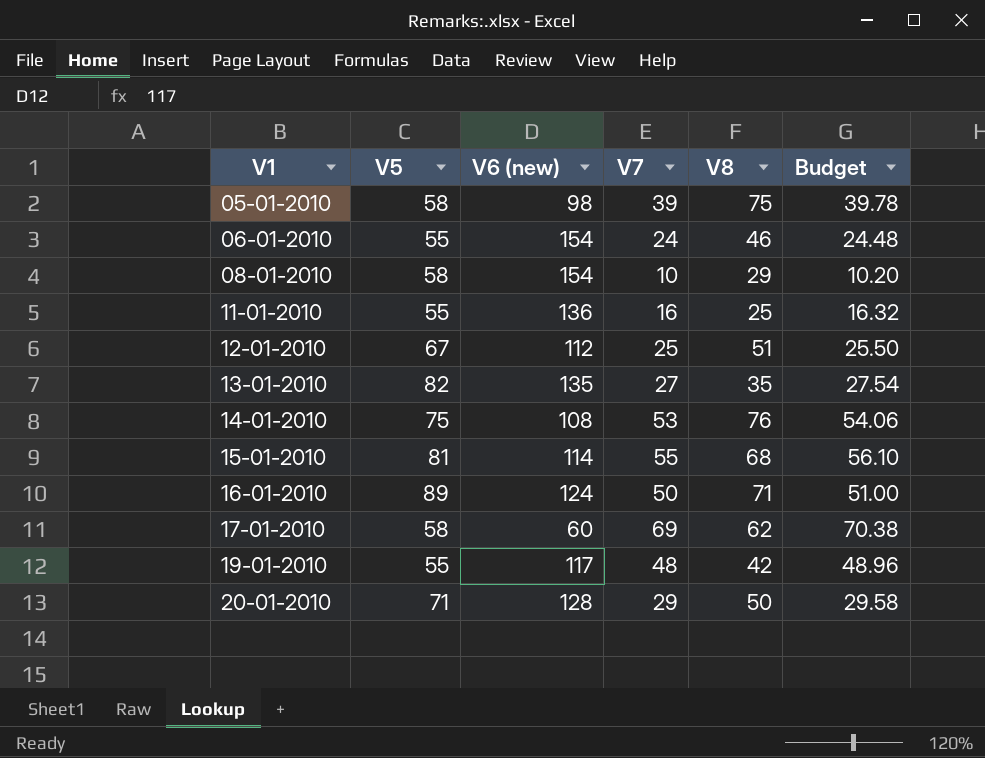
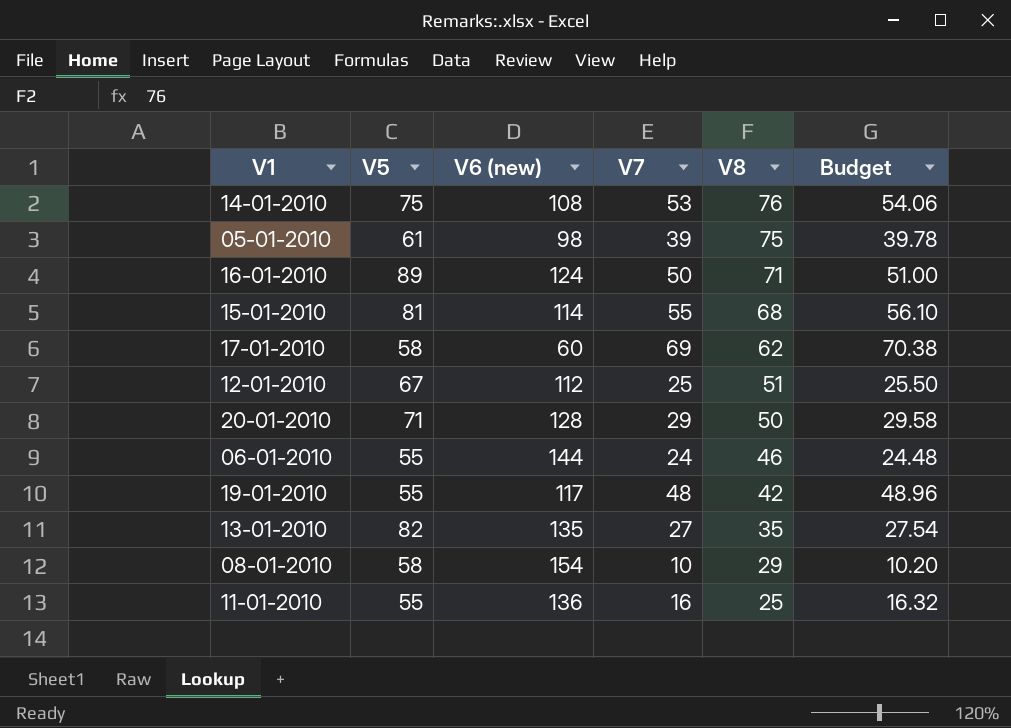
row order: V1 ascending -> V8 descending
05-01-2010 | V5: 58 -> 61
06-01-2010 | V6 (new): 154 -> 144

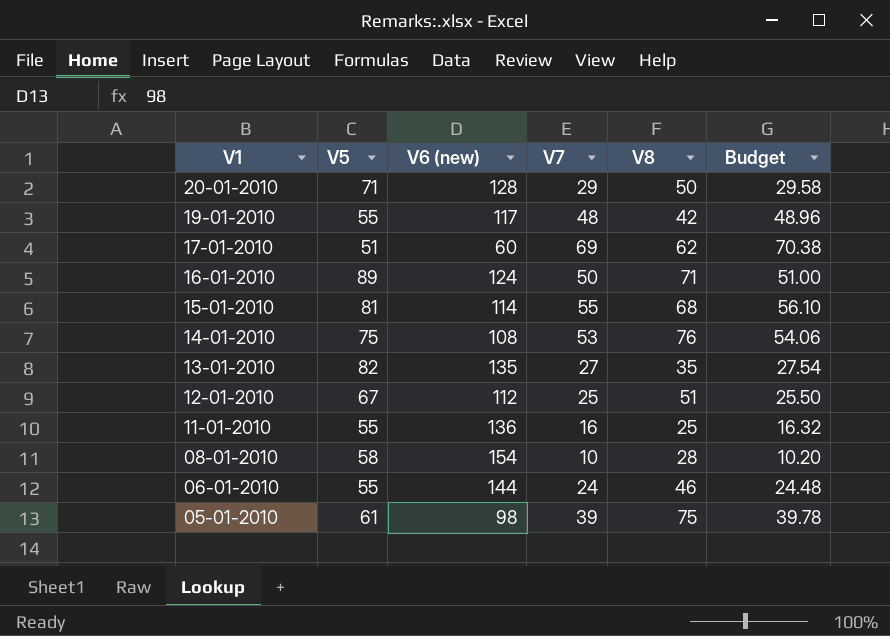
row order: V8 descending -> V1 descending
17-01-2010 | V5: 58 -> 51
08-01-2010 | V8: 29 -> 28

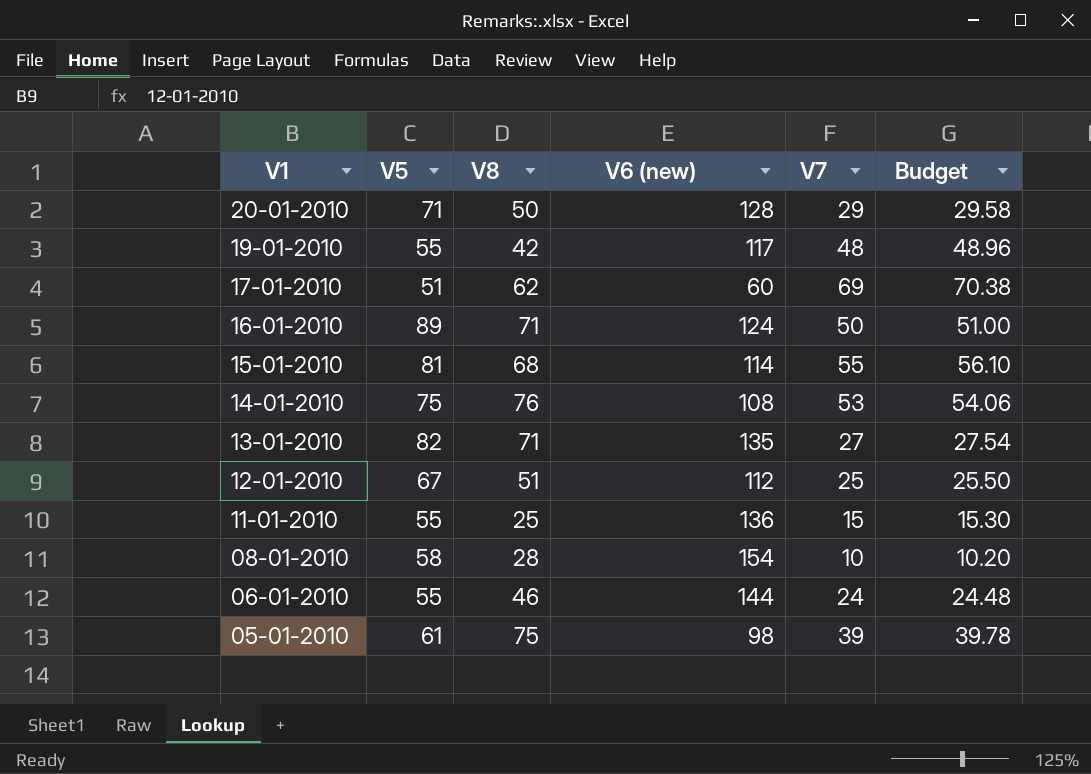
column V8 | position: 5 -> 3
13-01-2010 | V8: 35 -> 71
11-01-2010 | V7: 16 -> 15
11-01-2010 | Budget: 16.32 -> 15.30

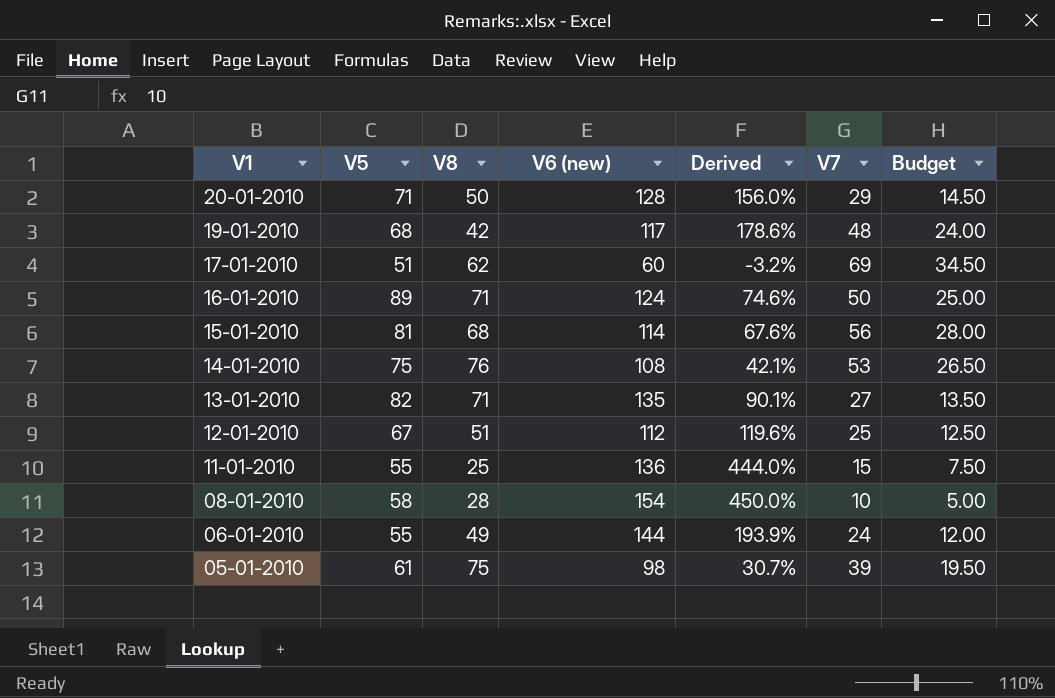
column Derived | formula: none -> ([V6 (new)] - [V8]) / [V8]
column Budget | formula: [V7] * 1.02 -> [V7] * 0.5
19-01-2010 | V5: 55 -> 68
15-01-2010 | V7: 55 -> 56
06-01-2010 | V8: 46 -> 49

